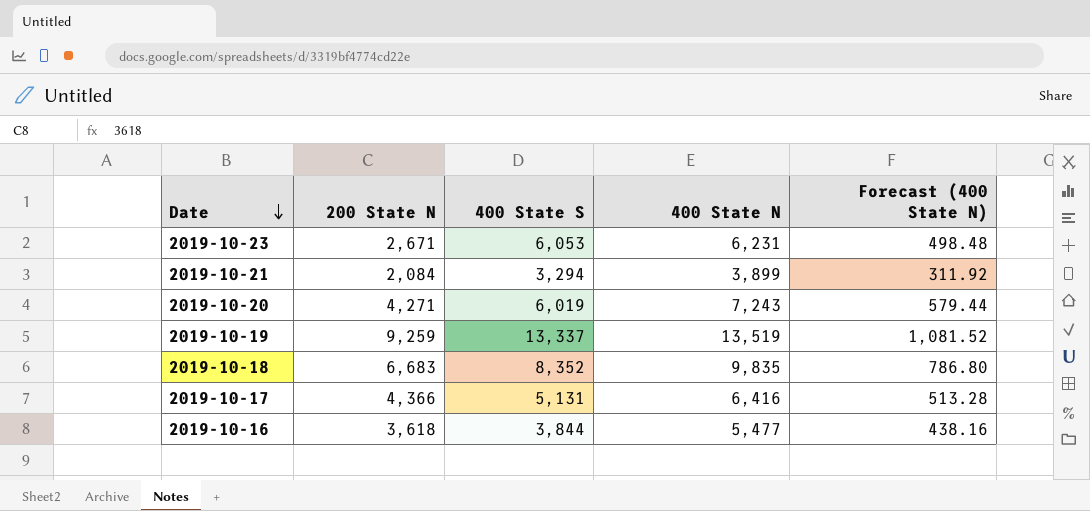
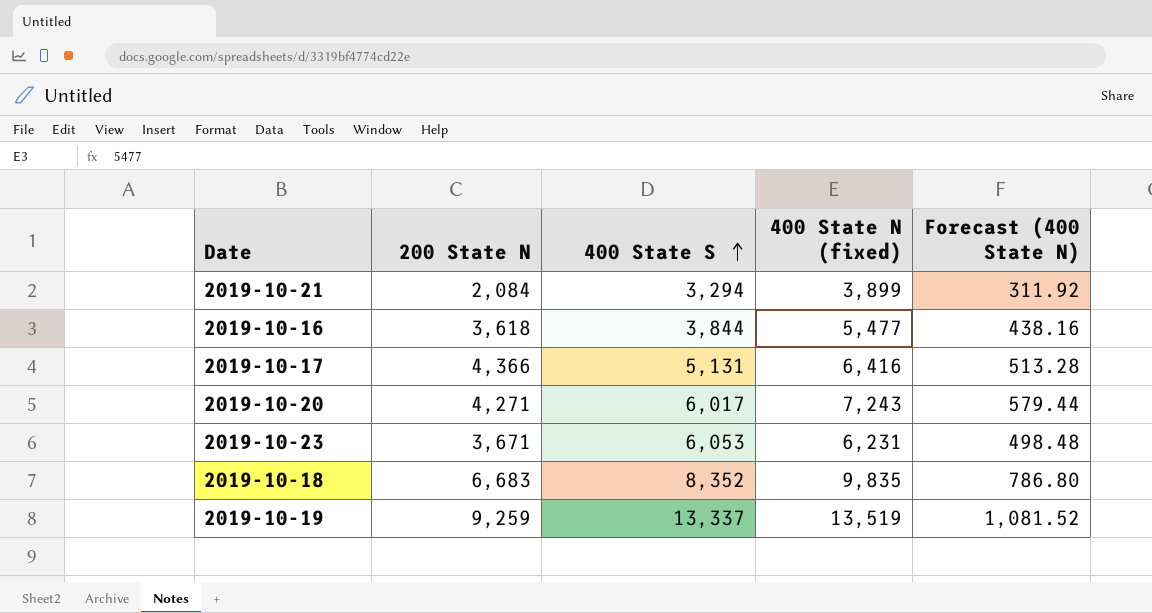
row order: Date descending -> 400 State S ascending
column name: 400 State N -> 400 State N (fixed)
2019-10-20 | 400 State S: 6,019 -> 6,017
2019-10-23 | 200 State N: 2,671 -> 3,671

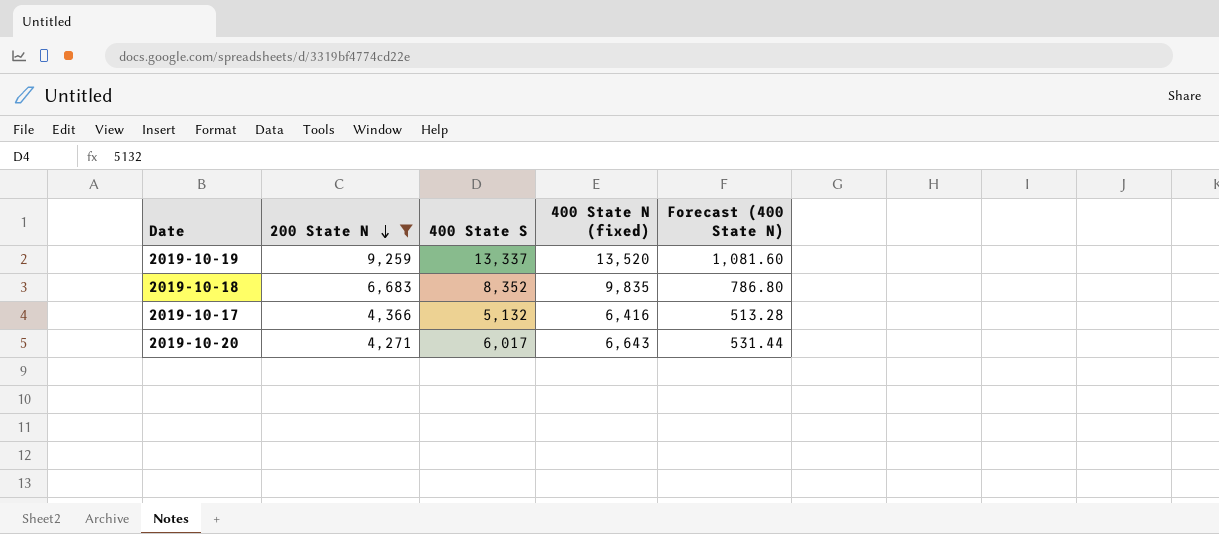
filter: none -> 200 State N >= 4,271
row order: 400 State S ascending -> 200 State N descending
2019-10-19 | 400 State N (fixed): 13,519 -> 13,520
2019-10-19 | Forecast (400 State N): 1,081.52 -> 1,081.60
2019-10-17 | 400 State S: 5,131 -> 5,132
2019-10-20 | 400 State N (fixed): 7,243 -> 6,643
2019-10-20 | Forecast (400 State N): 579.44 -> 531.44

